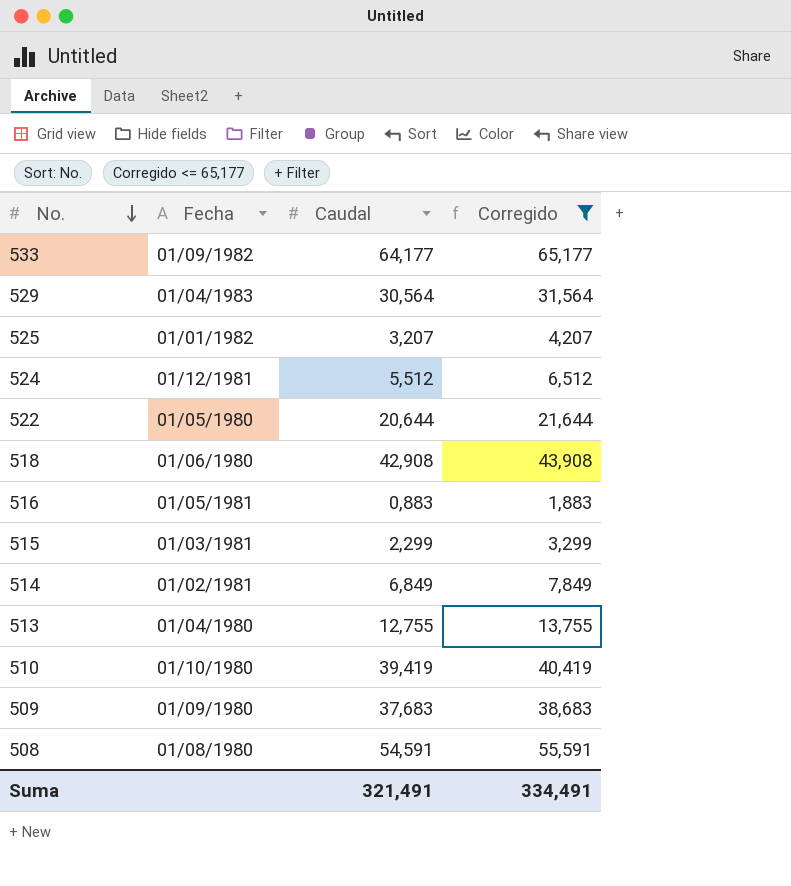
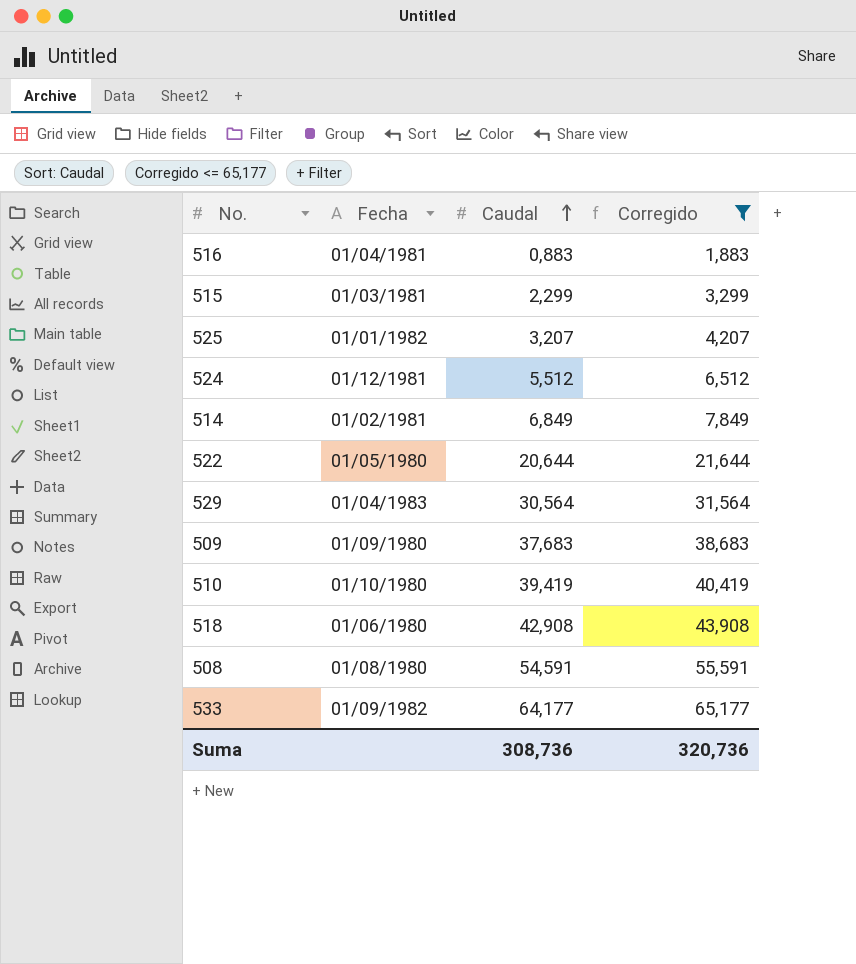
row order: No. descending -> Caudal ascending
row 513: 01/04/1980 | 12,755 | 13,755 -> none
516 | Fecha: 01/05/1981 -> 01/04/1981
Suma | Caudal: 321,491 -> 308,736
Suma | Corregido: 334,491 -> 320,736

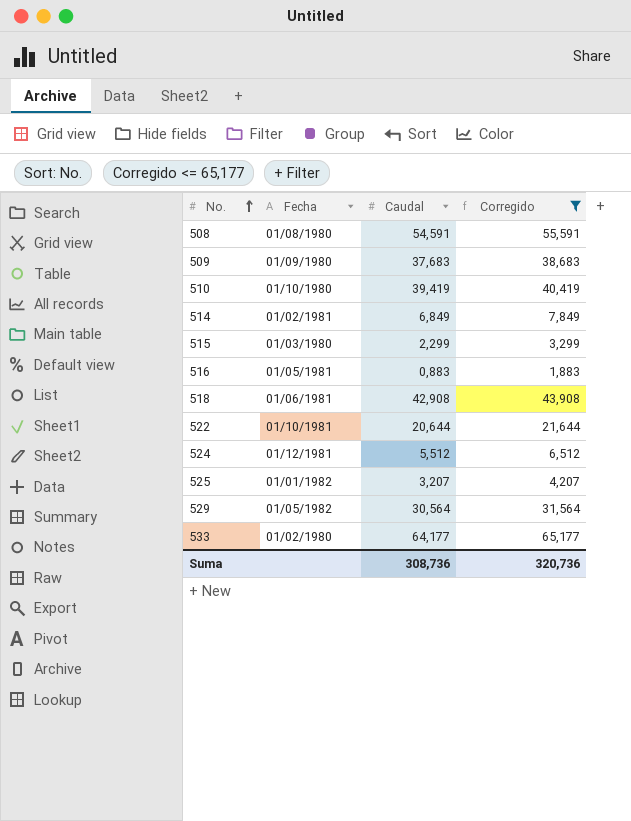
row order: Caudal ascending -> No. ascending
515 | Fecha: 01/03/1981 -> 01/03/1980
516 | Fecha: 01/04/1981 -> 01/05/1981
518 | Fecha: 01/06/1980 -> 01/06/1981
522 | Fecha: 01/05/1980 -> 01/10/1981
529 | Fecha: 01/04/1983 -> 01/05/1982
533 | Fecha: 01/09/1982 -> 01/02/1980

